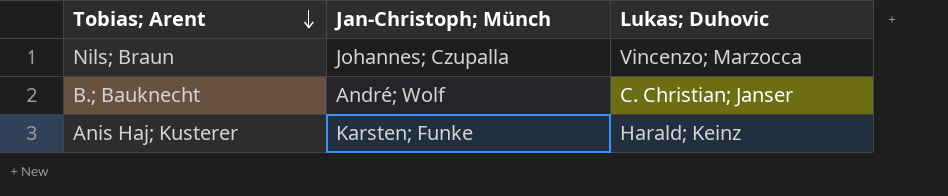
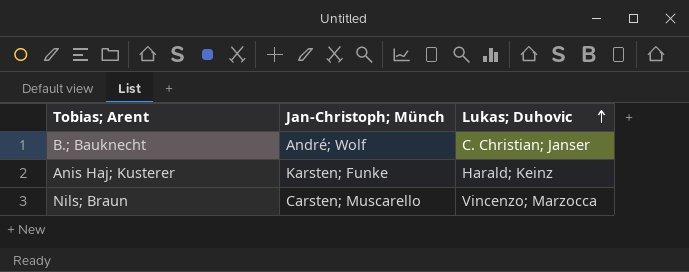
row order: Tobias; Arent descending -> Lukas; Duhovic ascending
Nils; Braun | Jan-Christoph; Münch: Johannes; Czupalla -> Carsten; Muscarello

